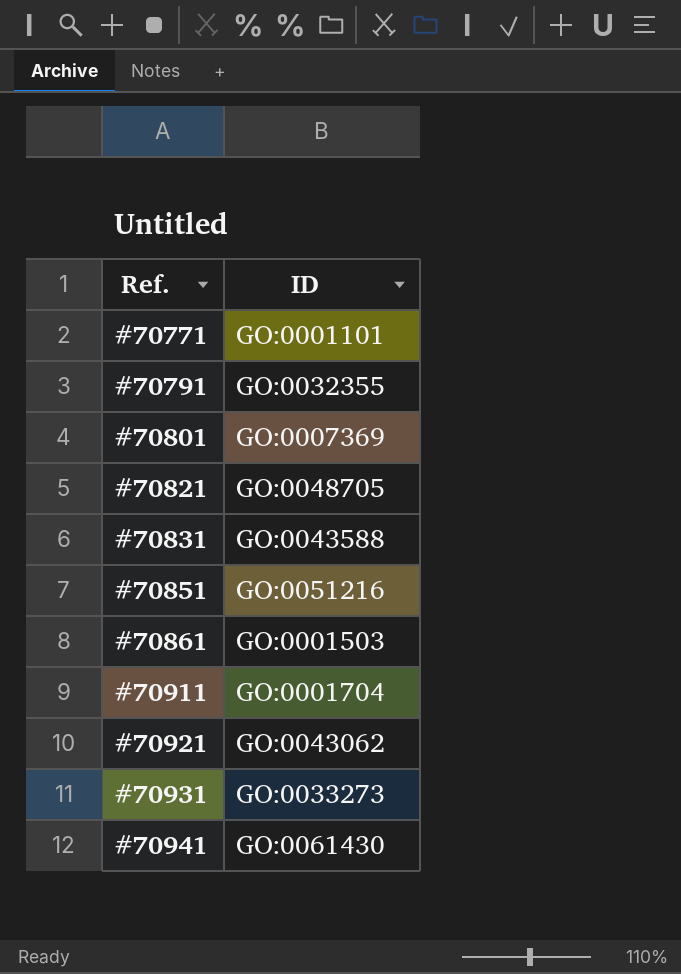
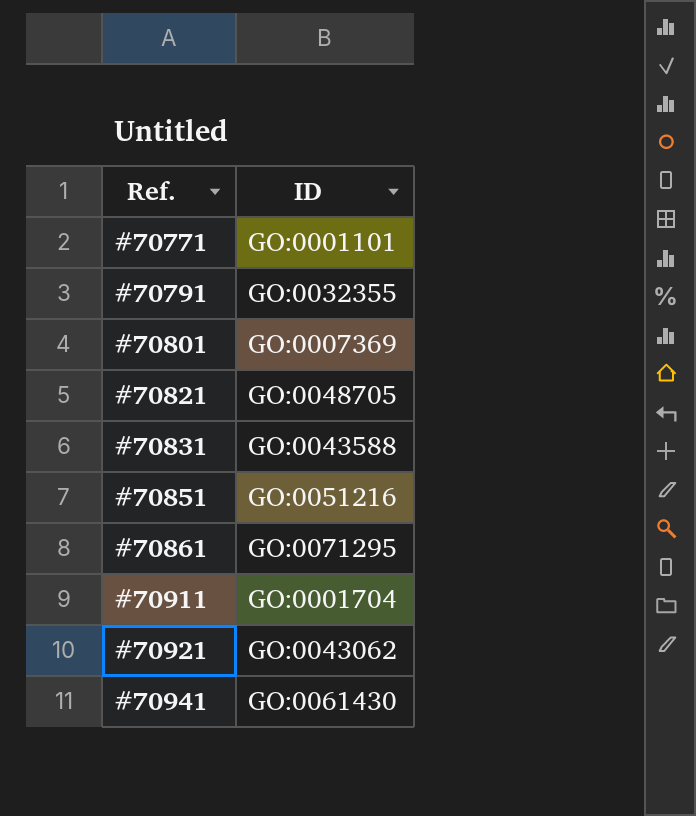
row #70931: GO:0033273 -> none
#70861 | ID: GO:0001503 -> GO:0071295

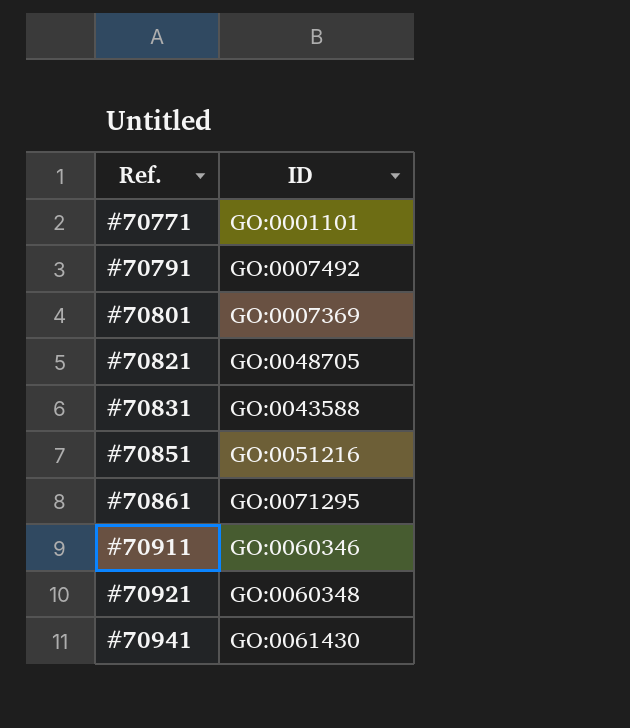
#70791 | ID: GO:0032355 -> GO:0007492
#70911 | ID: GO:0001704 -> GO:0060346
#70921 | ID: GO:0043062 -> GO:0060348

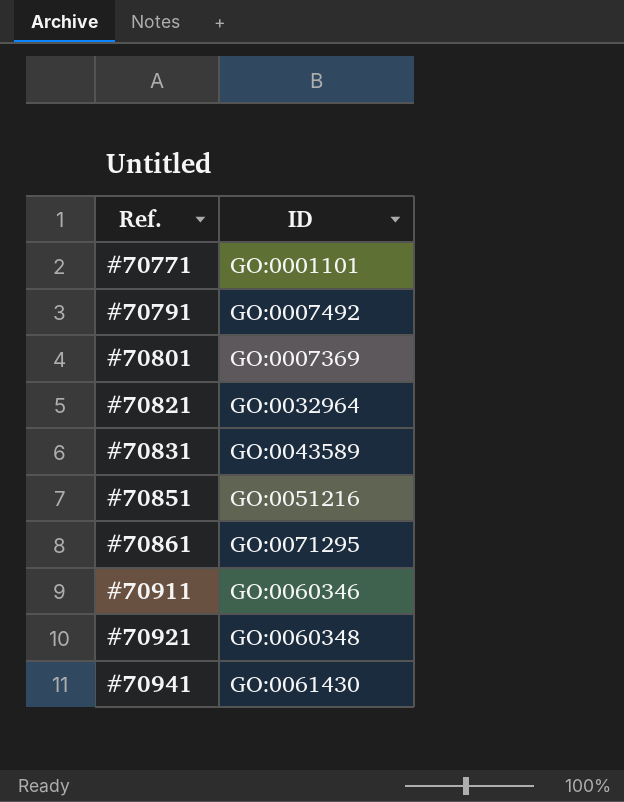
#70821 | ID: GO:0048705 -> GO:0032964
#70831 | ID: GO:0043588 -> GO:0043589

